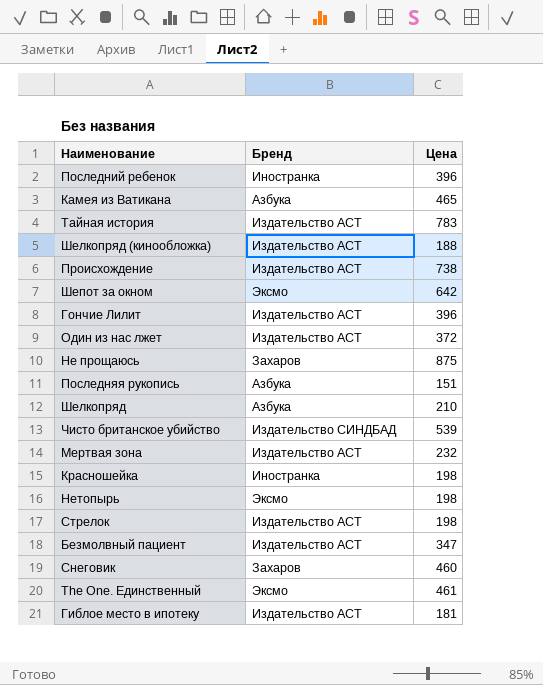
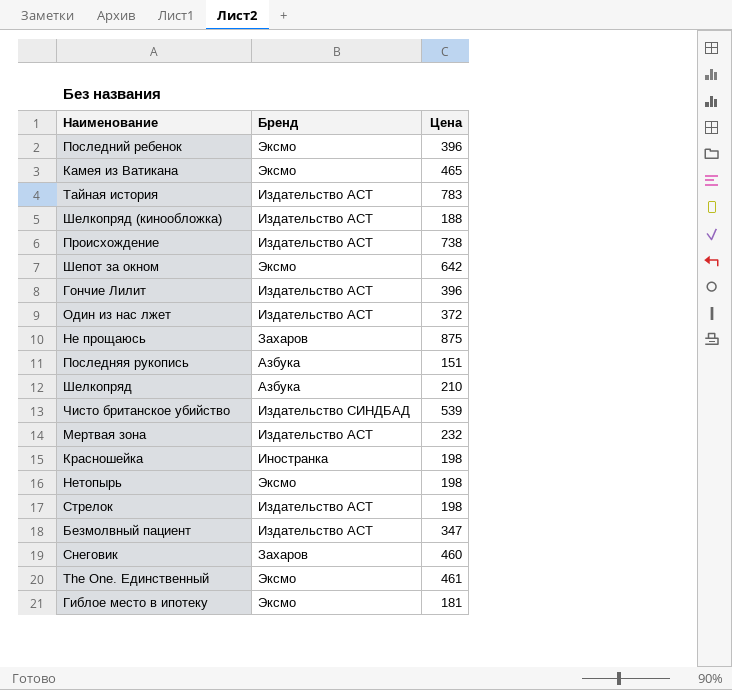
Последний ребенок | Бренд: Иностранка -> Эксмо
Камея из Ватикана | Бренд: Азбука -> Эксмо
Гиблое место в ипотеку | Бренд: Издательство АСТ -> Эксмо

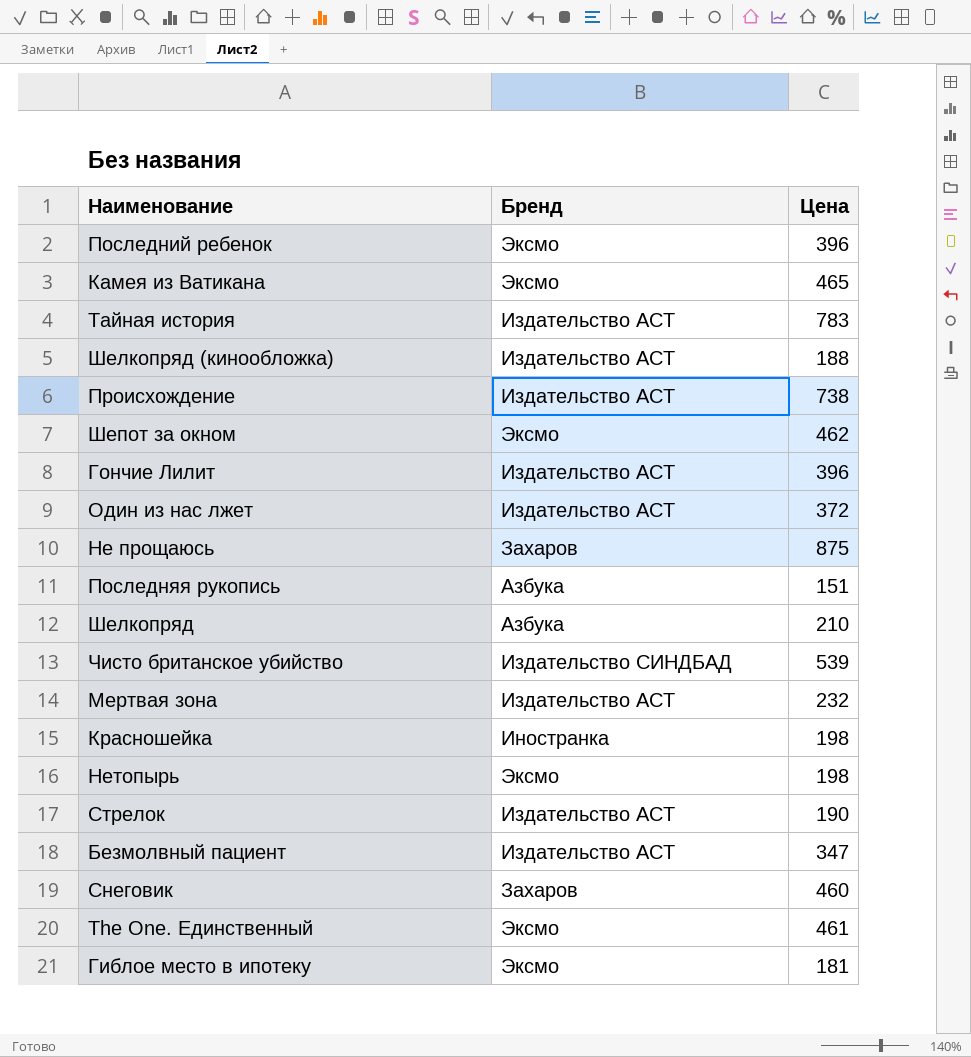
Шепот за окном | Цена: 642 -> 462
Стрелок | Цена: 198 -> 190

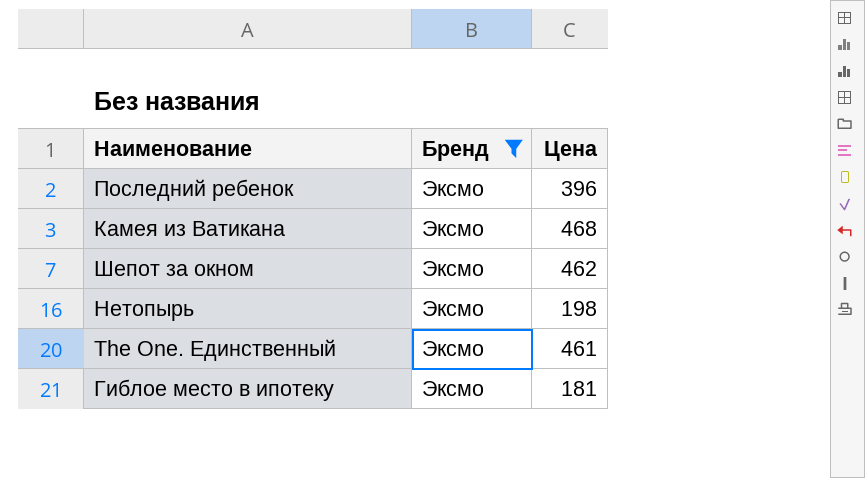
filter: none -> Бренд = Эксмо
Камея из Ватикана | Цена: 465 -> 468

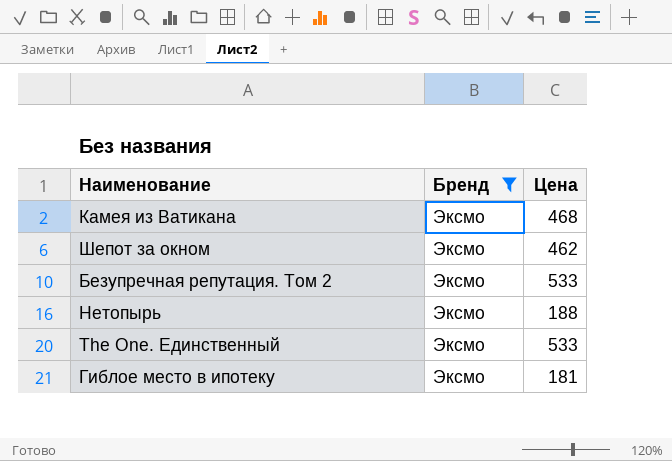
row Последний ребенок: Эксмо | 396 -> none
row Безупречная репутация. Том 2: none -> Эксмо | 533
Нетопырь | Цена: 198 -> 188
The One. Единственный | Цена: 461 -> 533

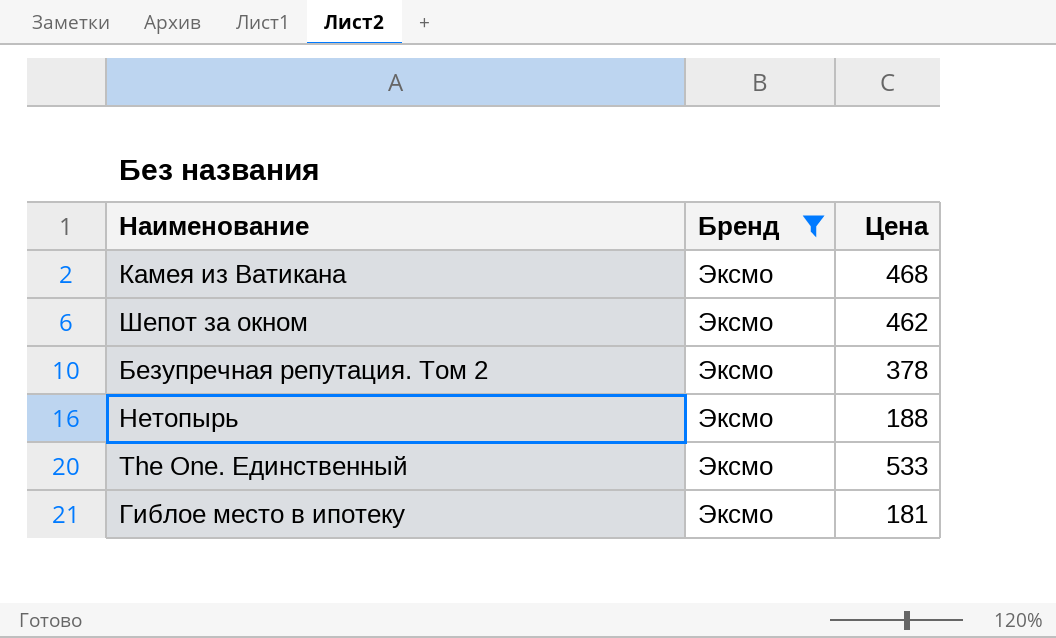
Безупречная репутация. Том 2 | Цена: 533 -> 378

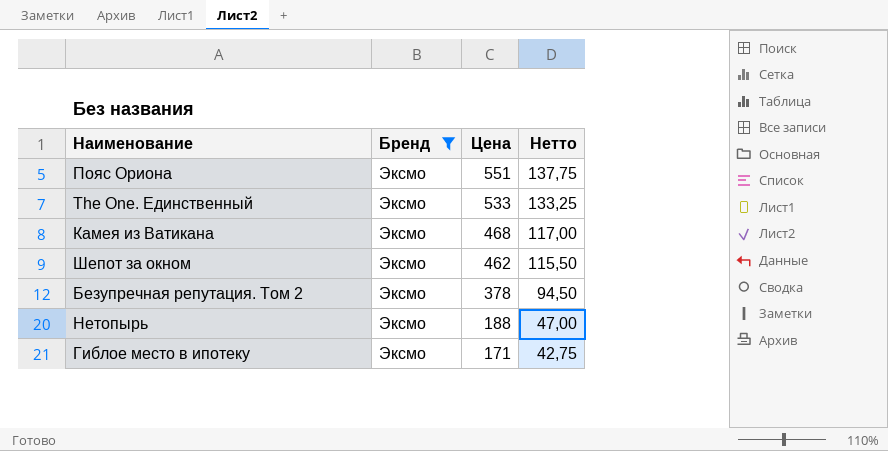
row order: none -> Цена descending
column Нетто | formula: none -> [Цена] * 0,25
row Пояс Ориона: none -> Эксмо | 551 | 137,75
Гиблое место в ипотеку | Цена: 181 -> 171

